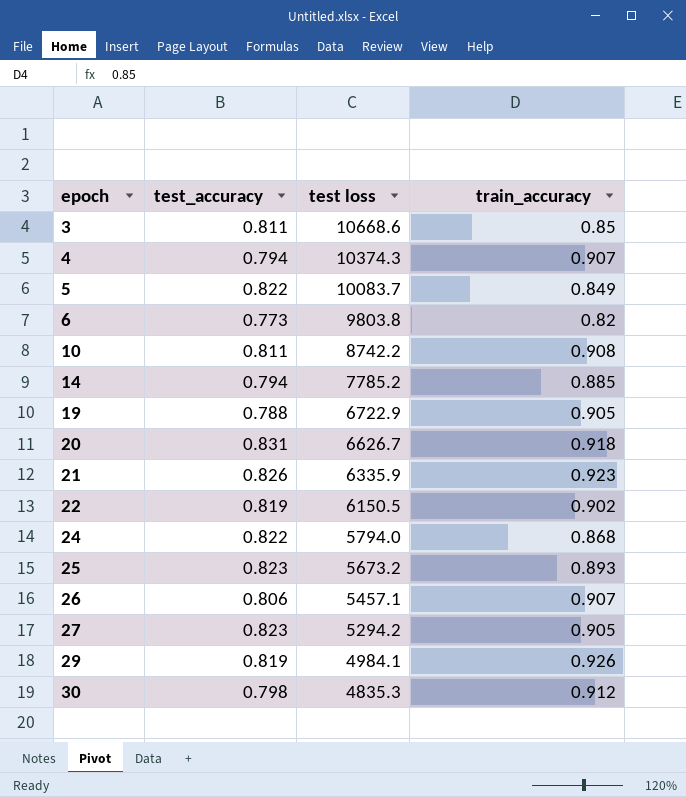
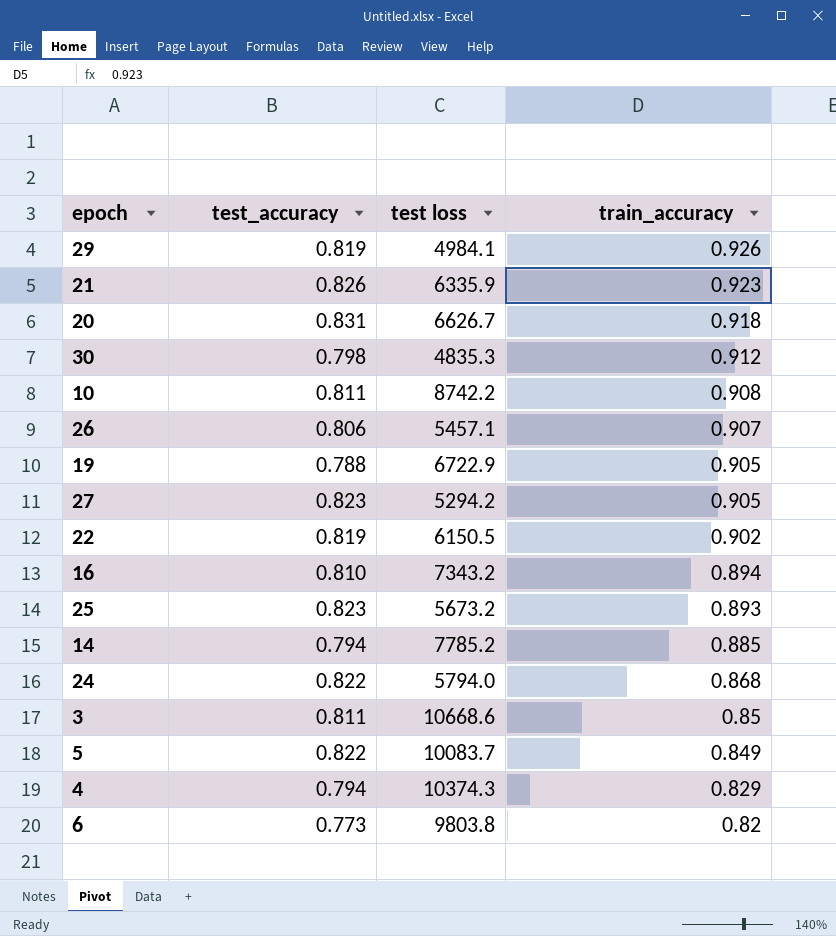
row order: epoch ascending -> train_accuracy descending
row 16: none -> 0.810 | 7343.2 | 0.894
4 | train_accuracy: 0.907 -> 0.829

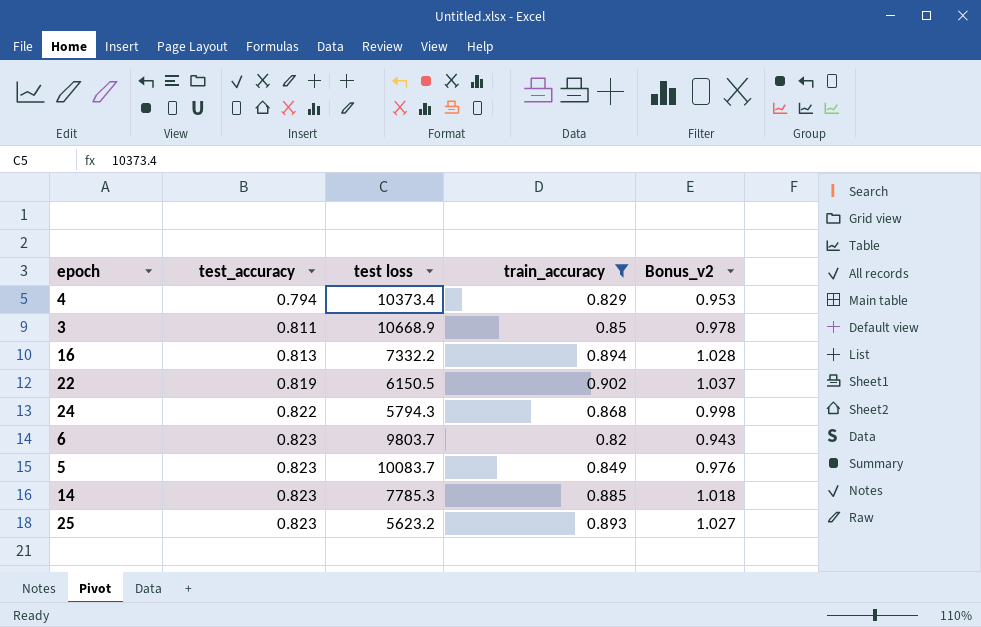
filter: none -> train_accuracy <= 0.902
row order: train_accuracy descending -> test_accuracy ascending
column Bonus_v2 | formula: none -> [train_accuracy] * 1.15
4 | test loss: 10374.3 -> 10373.4
3 | test loss: 10668.6 -> 10668.9
16 | test_accuracy: 0.810 -> 0.813
16 | test loss: 7343.2 -> 7332.2
24 | test loss: 5794.0 -> 5794.3
6 | test_accuracy: 0.773 -> 0.823
6 | test loss: 9803.8 -> 9803.7
5 | test_accuracy: 0.822 -> 0.823
14 | test_accuracy: 0.794 -> 0.823
14 | test loss: 7785.2 -> 7785.3
25 | test loss: 5673.2 -> 5623.2

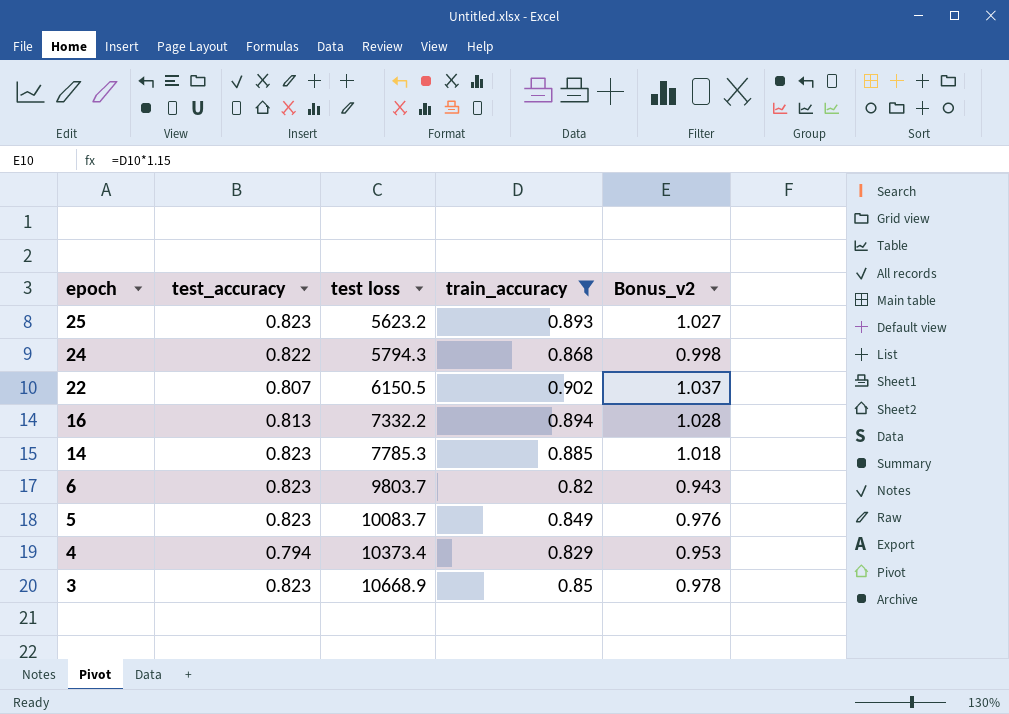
row order: test_accuracy ascending -> epoch descending
22 | test_accuracy: 0.819 -> 0.807
3 | test_accuracy: 0.811 -> 0.823

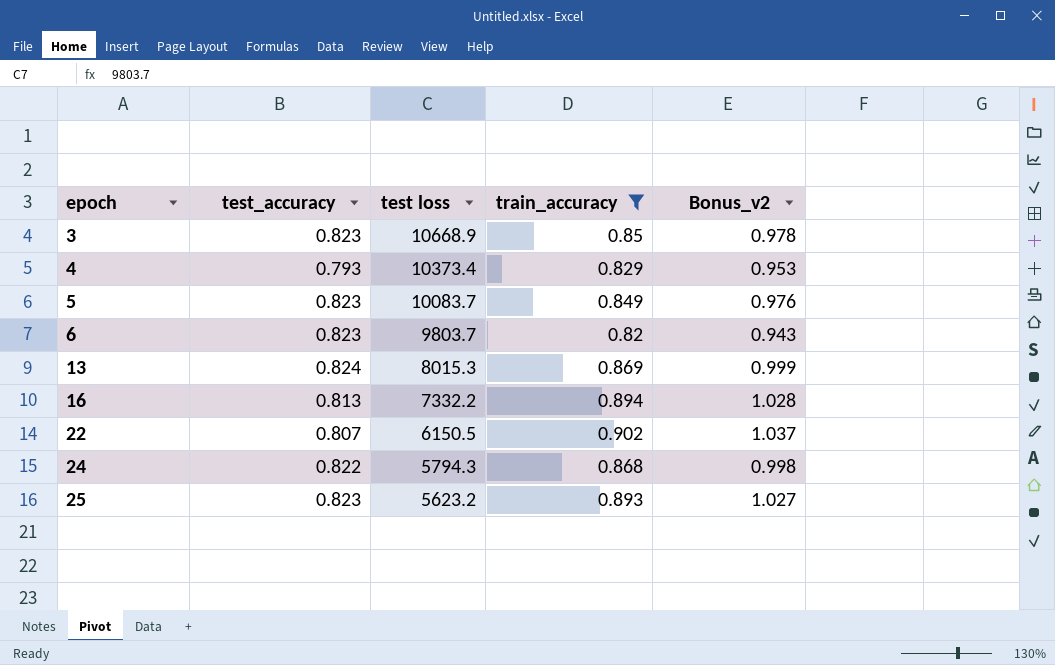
row order: epoch descending -> epoch ascending
row 14: 0.823 | 7785.3 | 0.885 | 1.018 -> none
4 | test_accuracy: 0.794 -> 0.793
row 13: none -> 0.824 | 8015.3 | 0.869 | 0.999

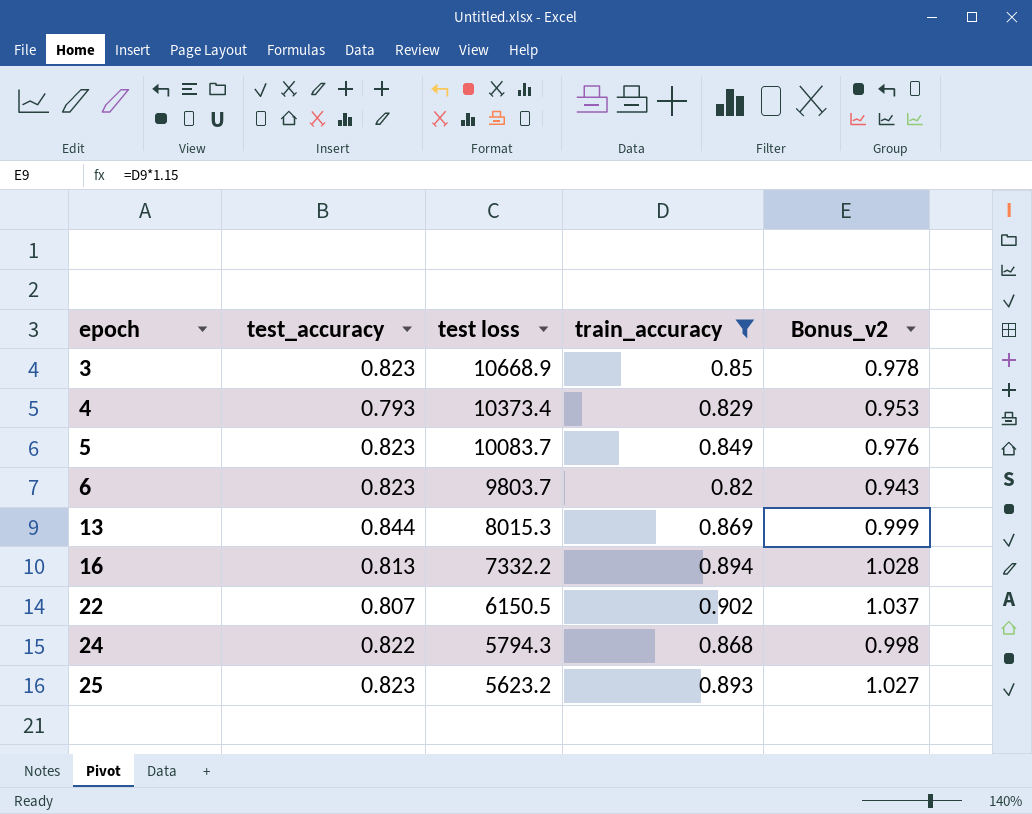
13 | test_accuracy: 0.824 -> 0.844

